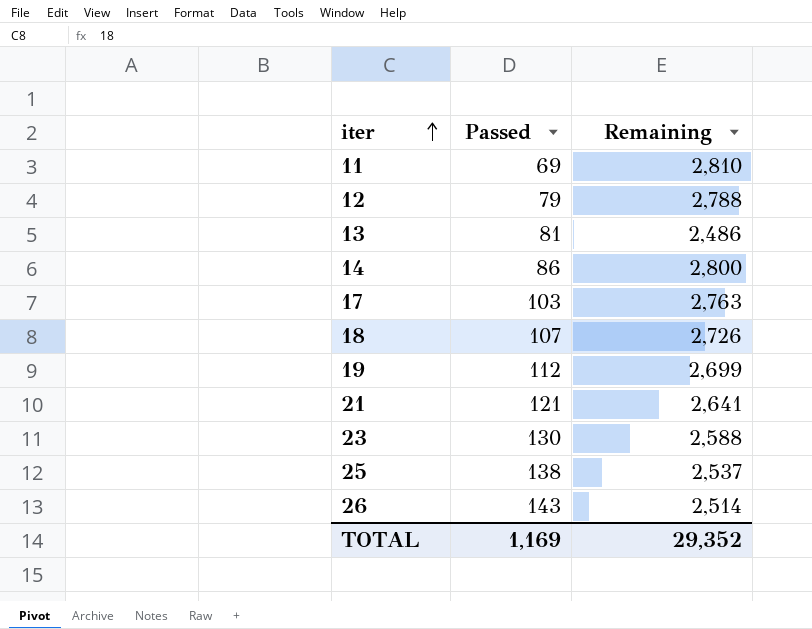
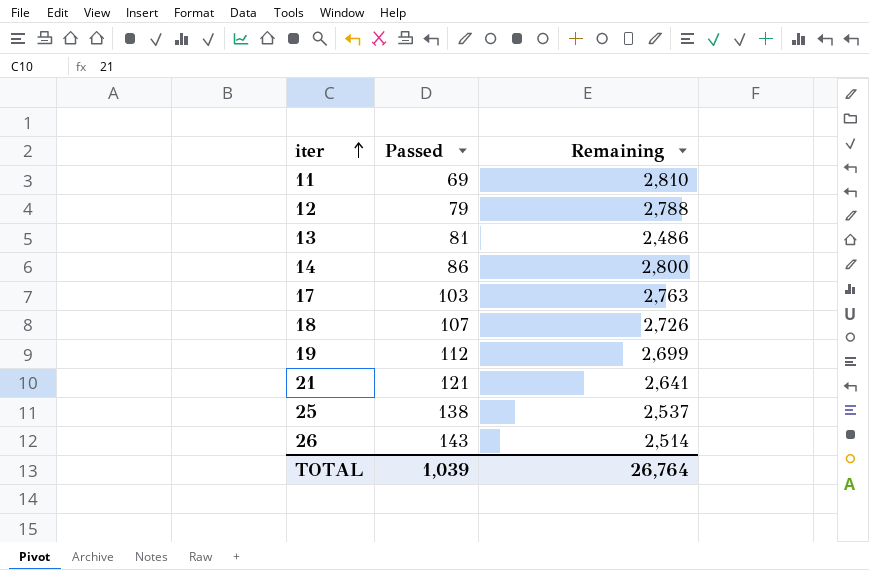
row 23: 130 | 2,588 -> none
TOTAL | Passed: 1,169 -> 1,039
TOTAL | Remaining: 29,352 -> 26,764

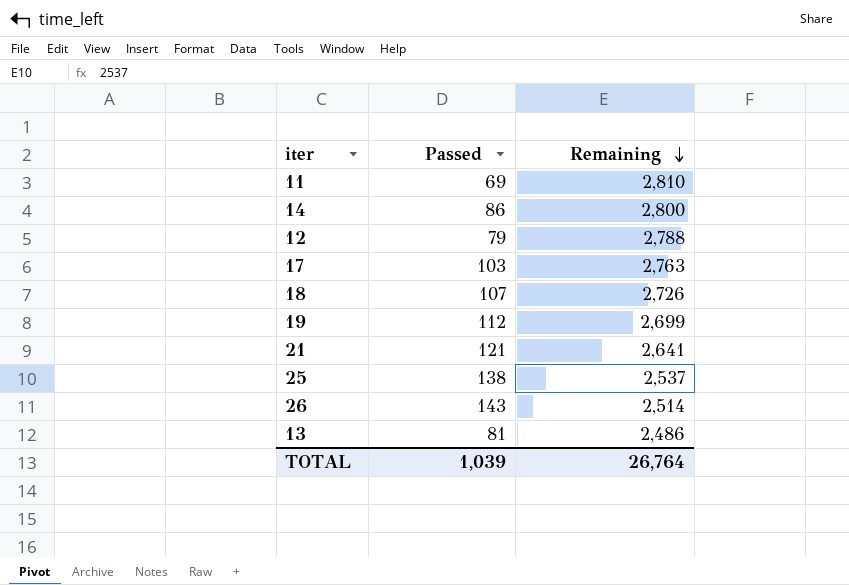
row order: iter ascending -> Remaining descending

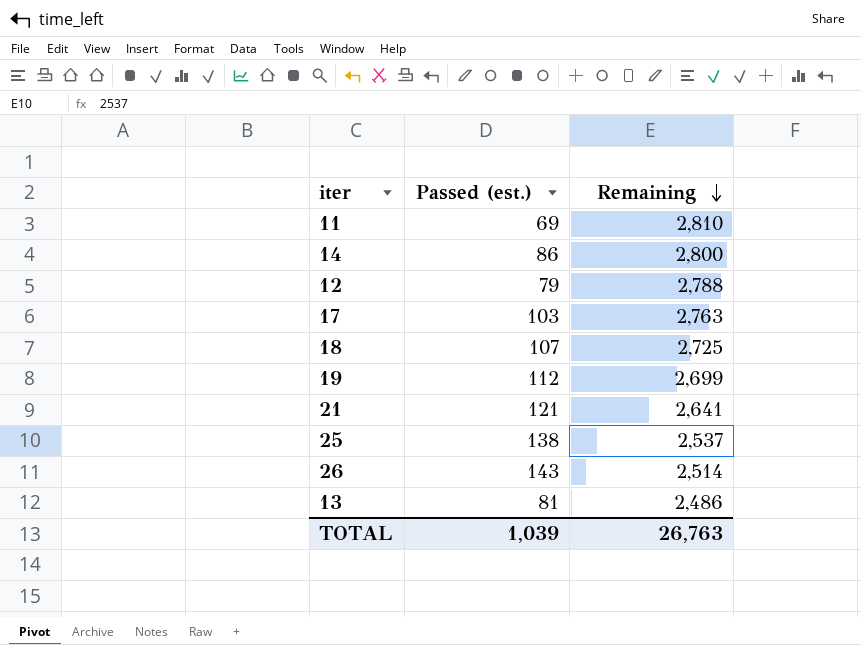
column name: Passed -> Passed (est.)
18 | Remaining: 2,726 -> 2,725
TOTAL | Remaining: 26,764 -> 26,763

